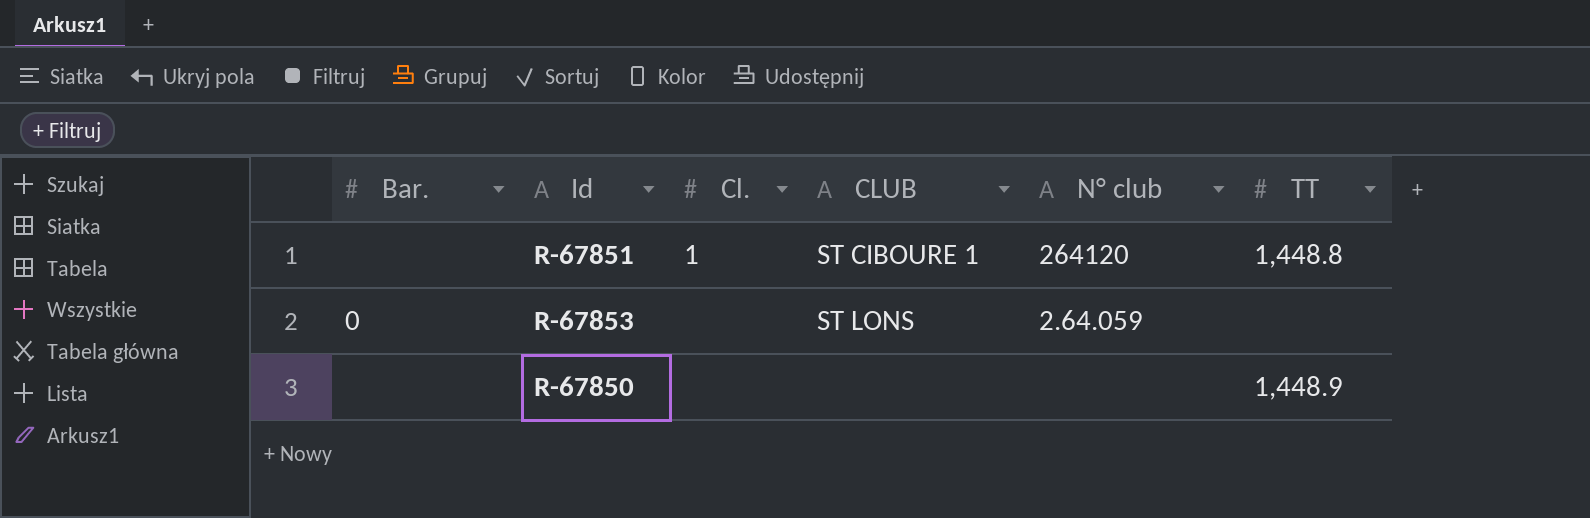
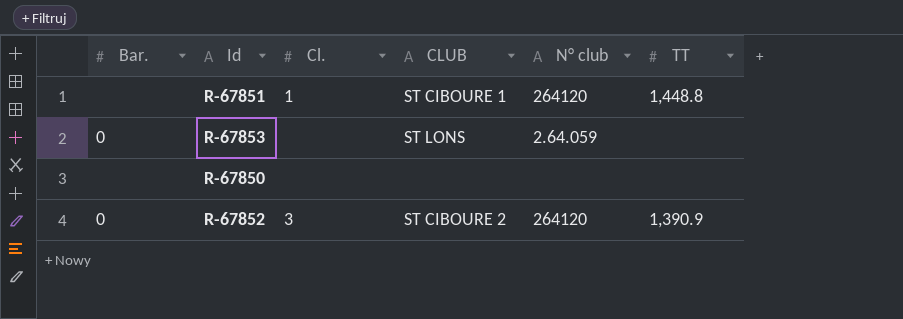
R-67850 | TT: 1,448.9 -> none
row R-67852: none -> 0 | 3 | ST CIBOURE 2 | 264120 | 1,390.9

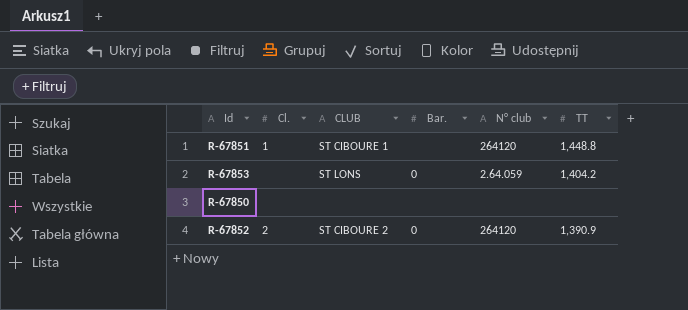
column Bar. | position: 1 -> 4
R-67853 | TT: none -> 1,404.2
R-67852 | Cl.: 3 -> 2

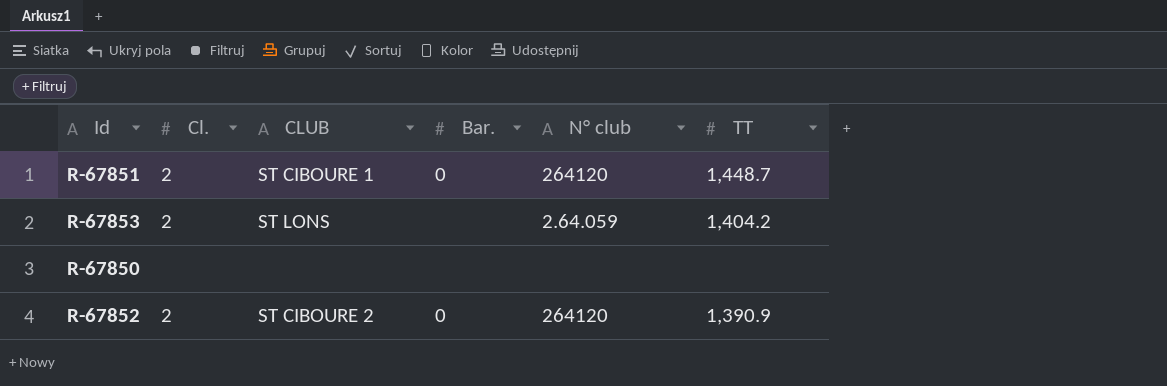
R-67851 | Cl.: 1 -> 2
R-67851 | Bar.: none -> 0
R-67851 | TT: 1,448.8 -> 1,448.7
R-67853 | Cl.: none -> 2
R-67853 | Bar.: 0 -> none

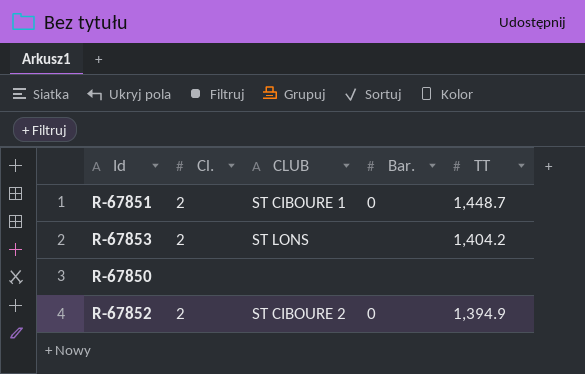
column N° club | position: 5 -> none
R-67852 | TT: 1,390.9 -> 1,394.9

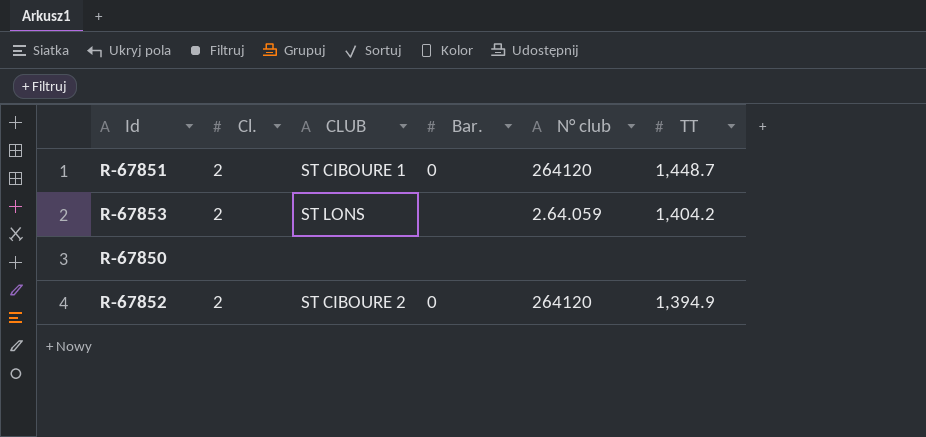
column N° club | position: none -> 5

